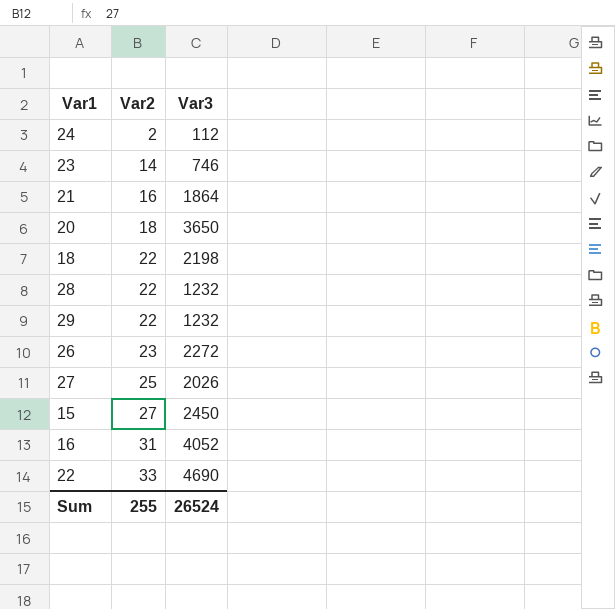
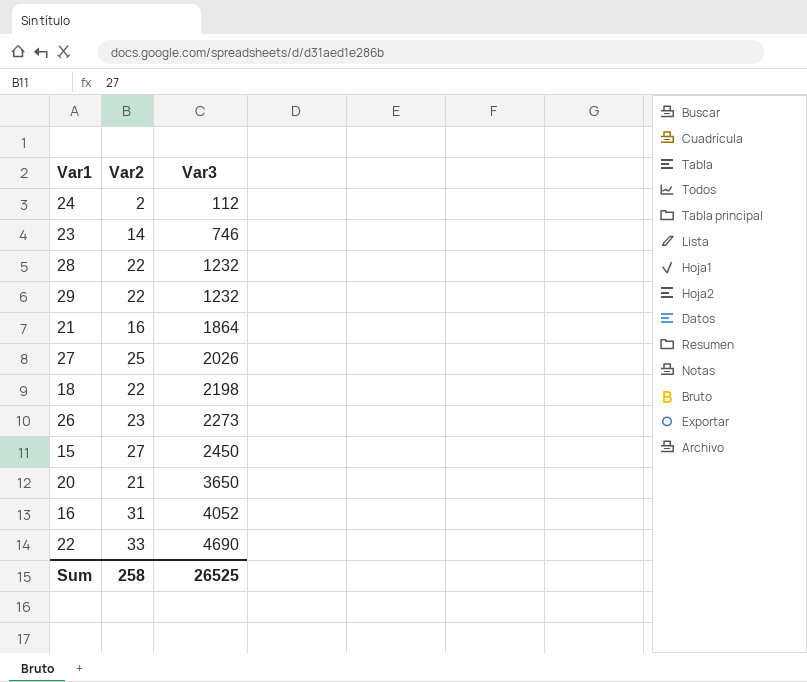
row order: Var2 ascending -> Var3 ascending
26 | Var3: 2272 -> 2273
20 | Var2: 18 -> 21
Sum | Var2: 255 -> 258
Sum | Var3: 26524 -> 26525

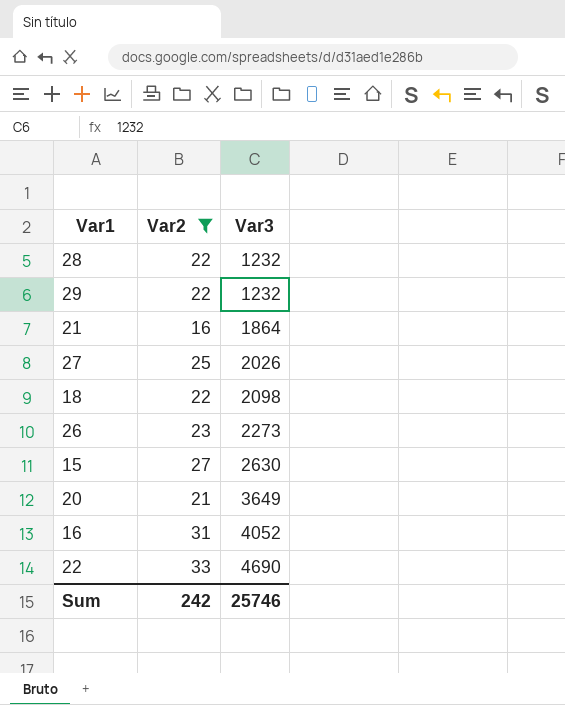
filter: none -> Var2 >= 16
18 | Var3: 2198 -> 2098
15 | Var3: 2450 -> 2630
20 | Var3: 3650 -> 3649
Sum | Var2: 258 -> 242
Sum | Var3: 26525 -> 25746

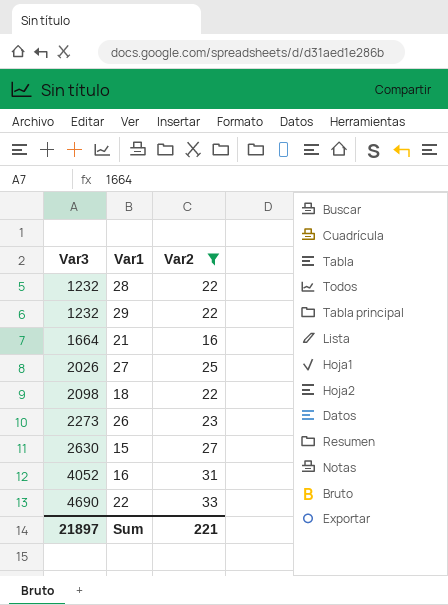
column Var3 | position: 3 -> 1
row 20: 21 | 3649 -> none
21 | Var3: 1864 -> 1664
Sum | Var3: 25746 -> 21897
Sum | Var2: 242 -> 221

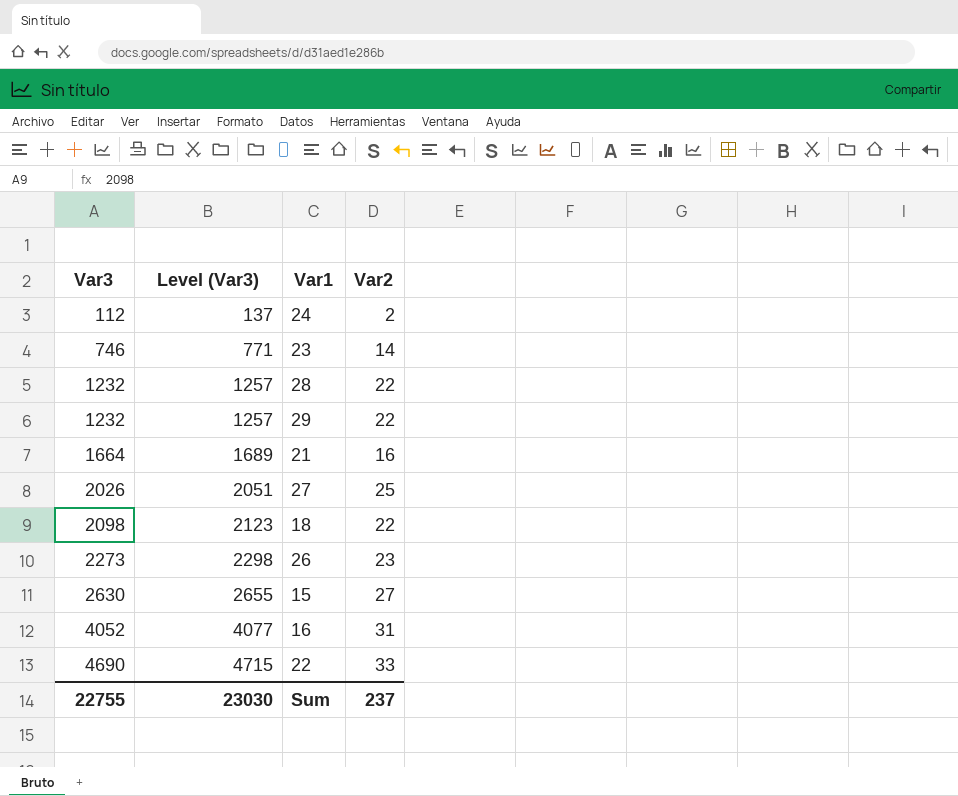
filter: Var2 >= 16 -> none
column Level (Var3) | formula: none -> [Var3] + 25
Sum | Var3: 21897 -> 22755
Sum | Var2: 221 -> 237

